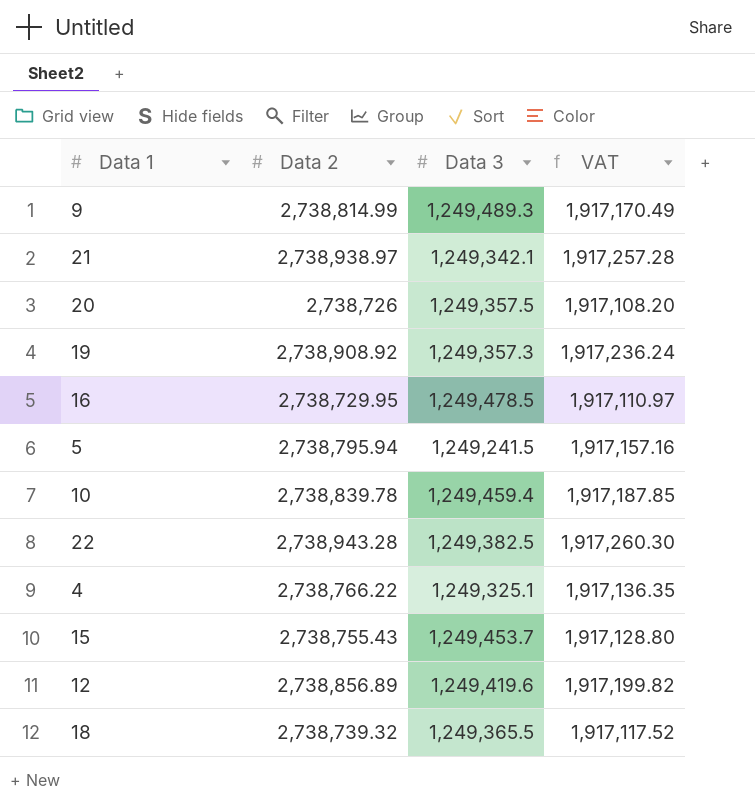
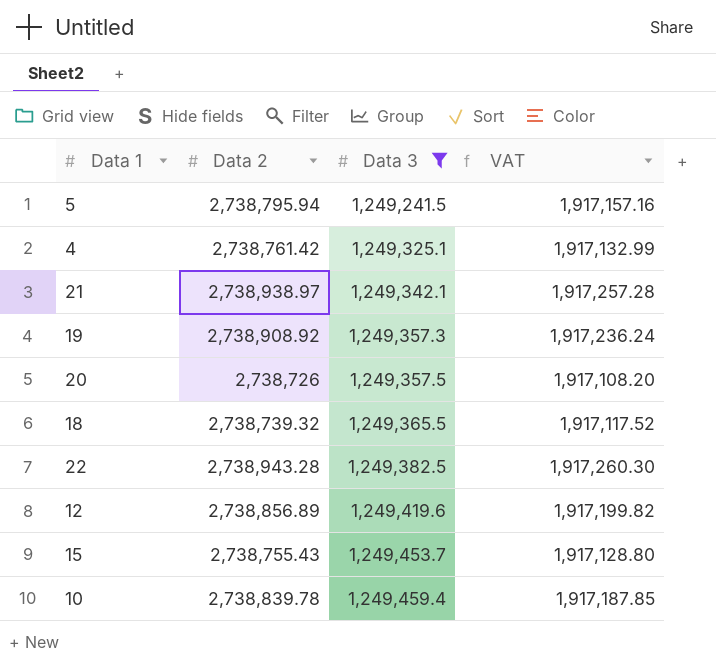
filter: none -> Data 3 <= 1,249,459.4
row order: none -> Data 3 ascending
4 | Data 2: 2,738,766.22 -> 2,738,761.42
4 | VAT: 1,917,136.35 -> 1,917,132.99

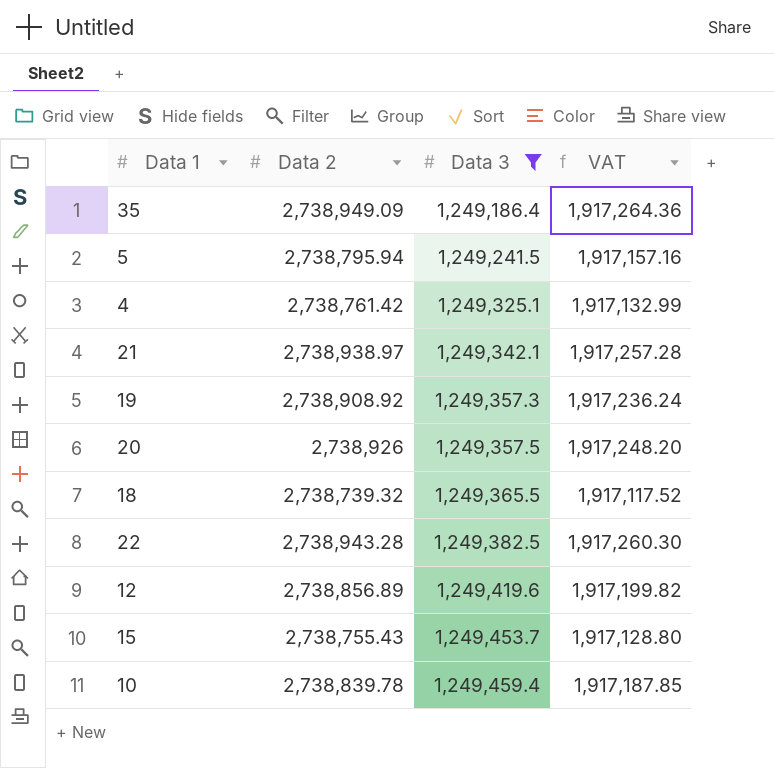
row 35: none -> 2,738,949.09 | 1,249,186.4 | 1,917,264.36
20 | Data 2: 2,738,726 -> 2,738,926
20 | VAT: 1,917,108.20 -> 1,917,248.20

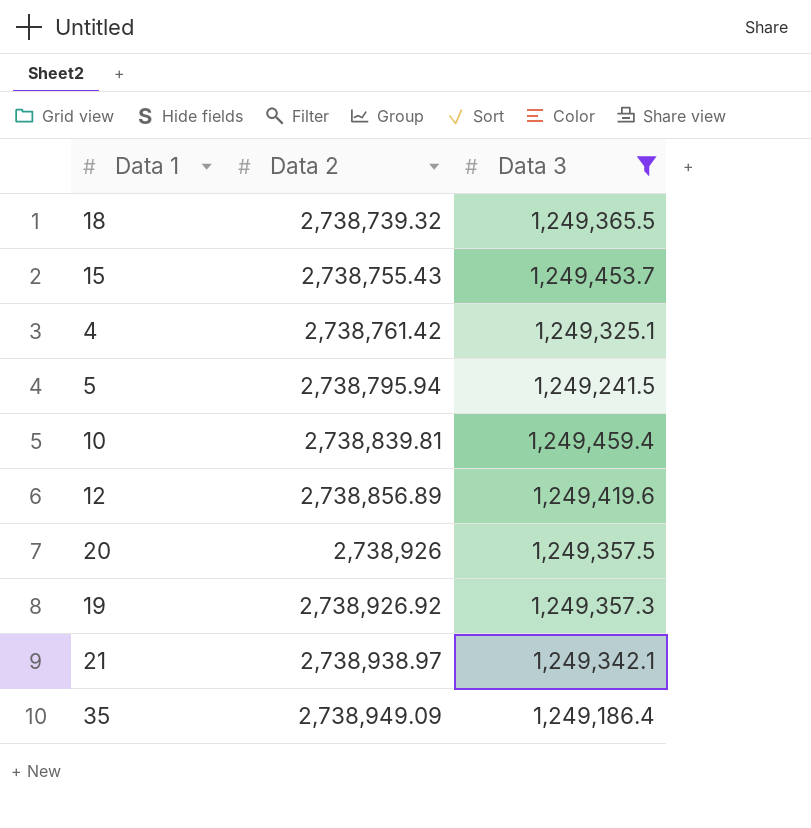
row order: Data 3 ascending -> Data 2 ascending
column VAT | formula: [Data 2] * 0.7 -> none
row 22: 2,738,943.28 | 1,249,382.5 | 1,917,260.30 -> none
10 | Data 2: 2,738,839.78 -> 2,738,839.81
19 | Data 2: 2,738,908.92 -> 2,738,926.92

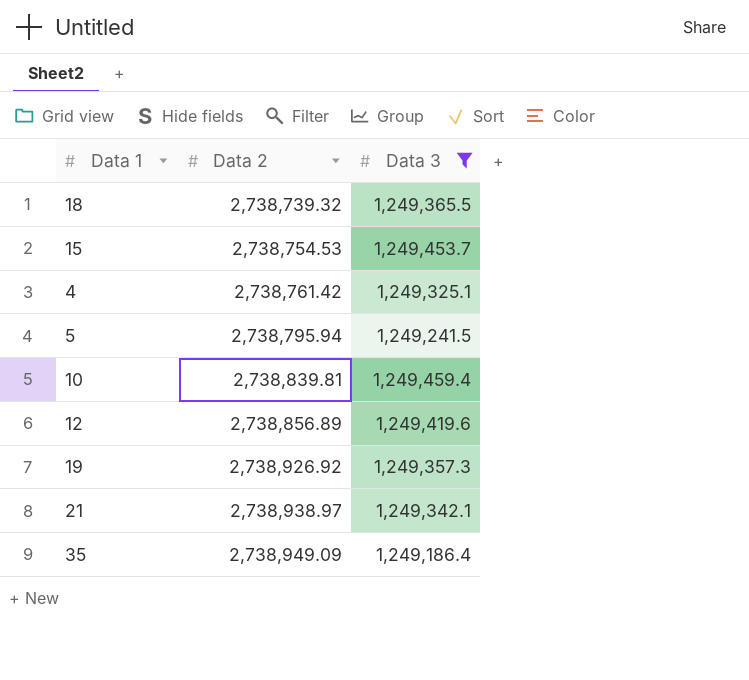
row 20: 2,738,926 | 1,249,357.5 -> none
15 | Data 2: 2,738,755.43 -> 2,738,754.53

